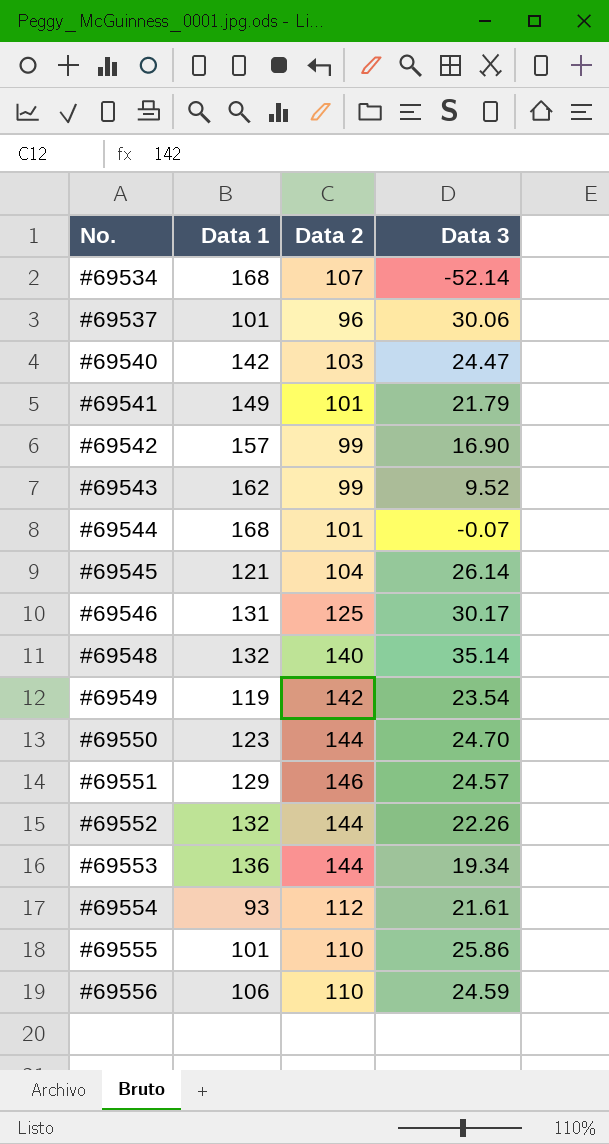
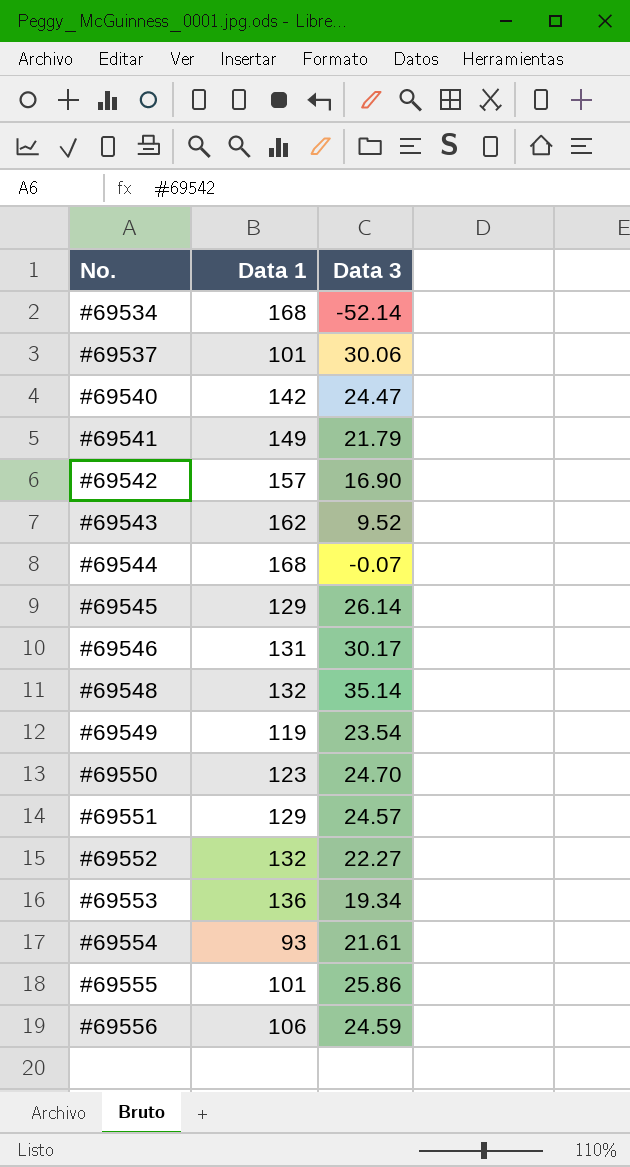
column Data 2 | position: 3 -> none
#69545 | Data 1: 121 -> 129
#69552 | Data 3: 22.26 -> 22.27

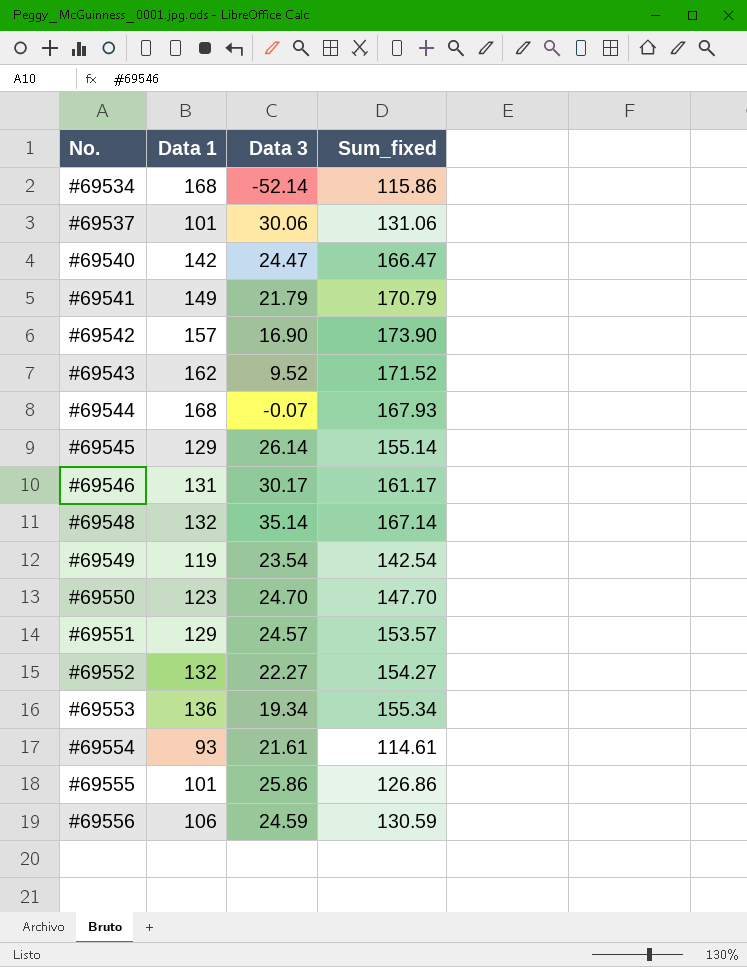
column Sum_fixed | formula: none -> [Data 1] + [Data 3]

